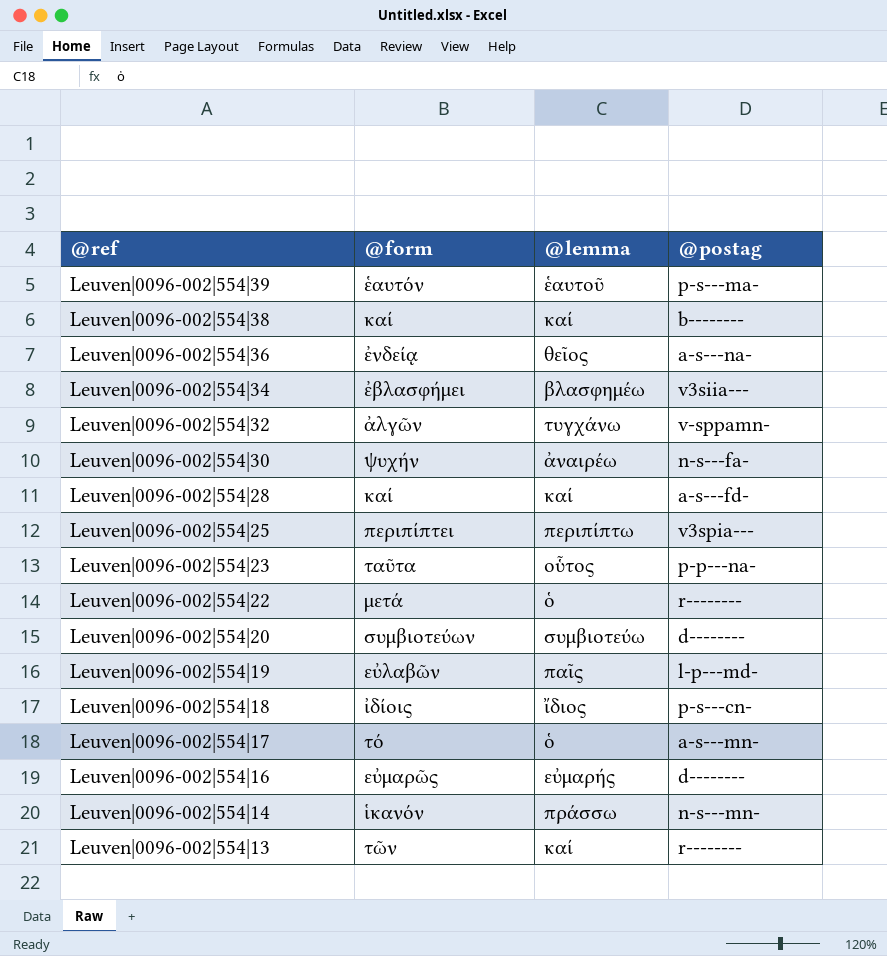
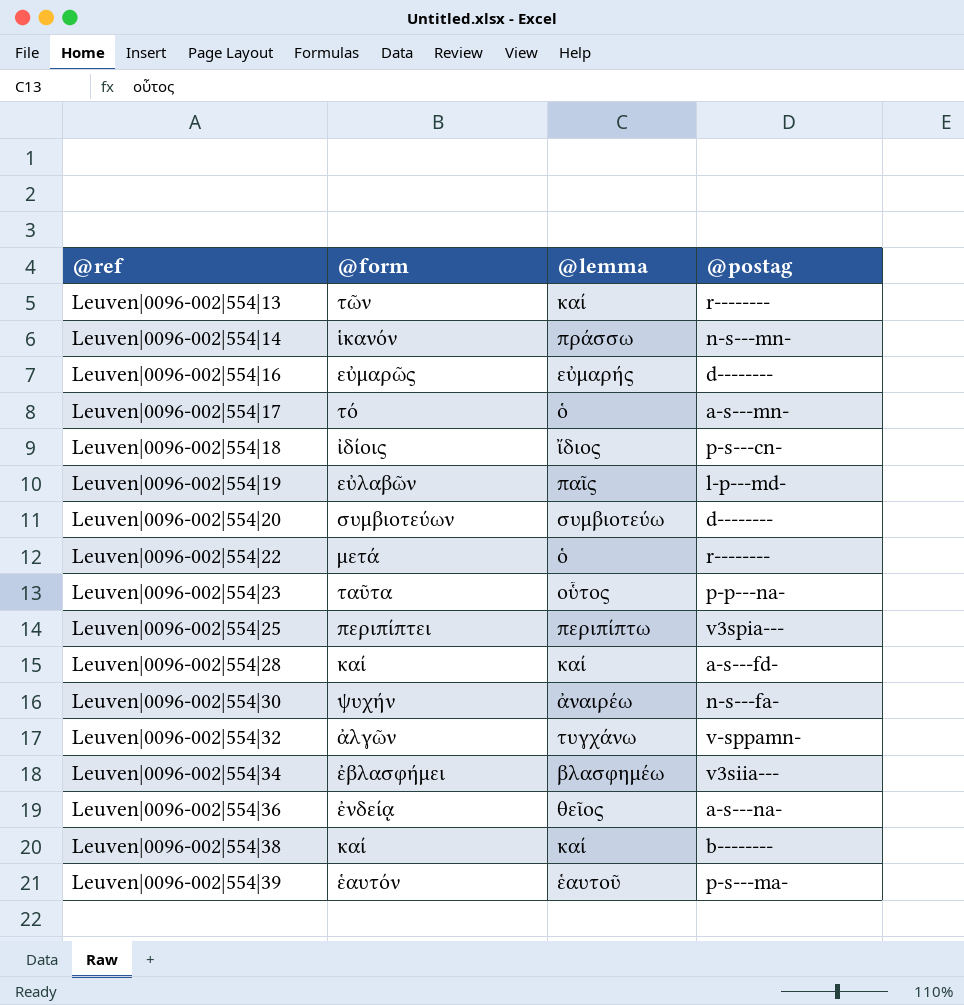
row order: @ref descending -> @ref ascending

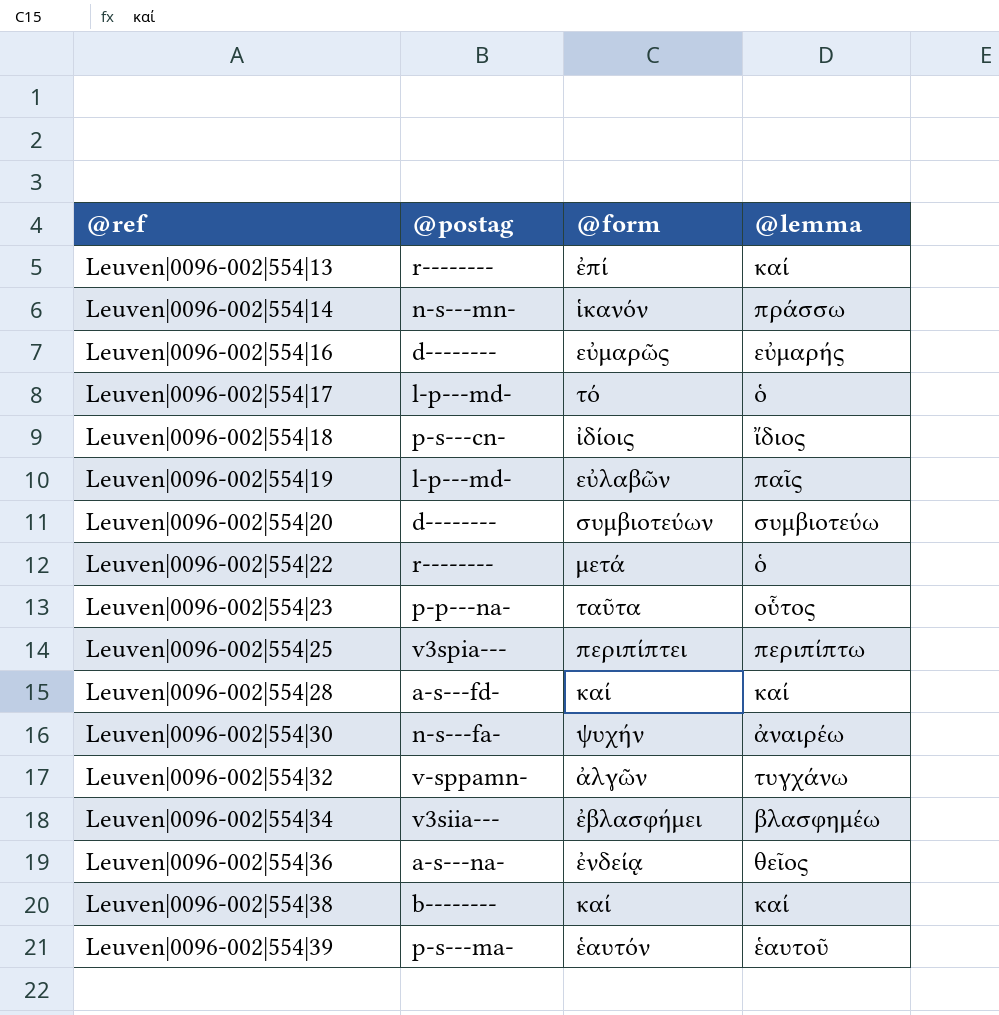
column @postag | position: 4 -> 2
Leuven|0096-002|554|13 | @form: τῶν -> ἐπί
Leuven|0096-002|554|17 | @postag: a-s---mn- -> l-p---md-

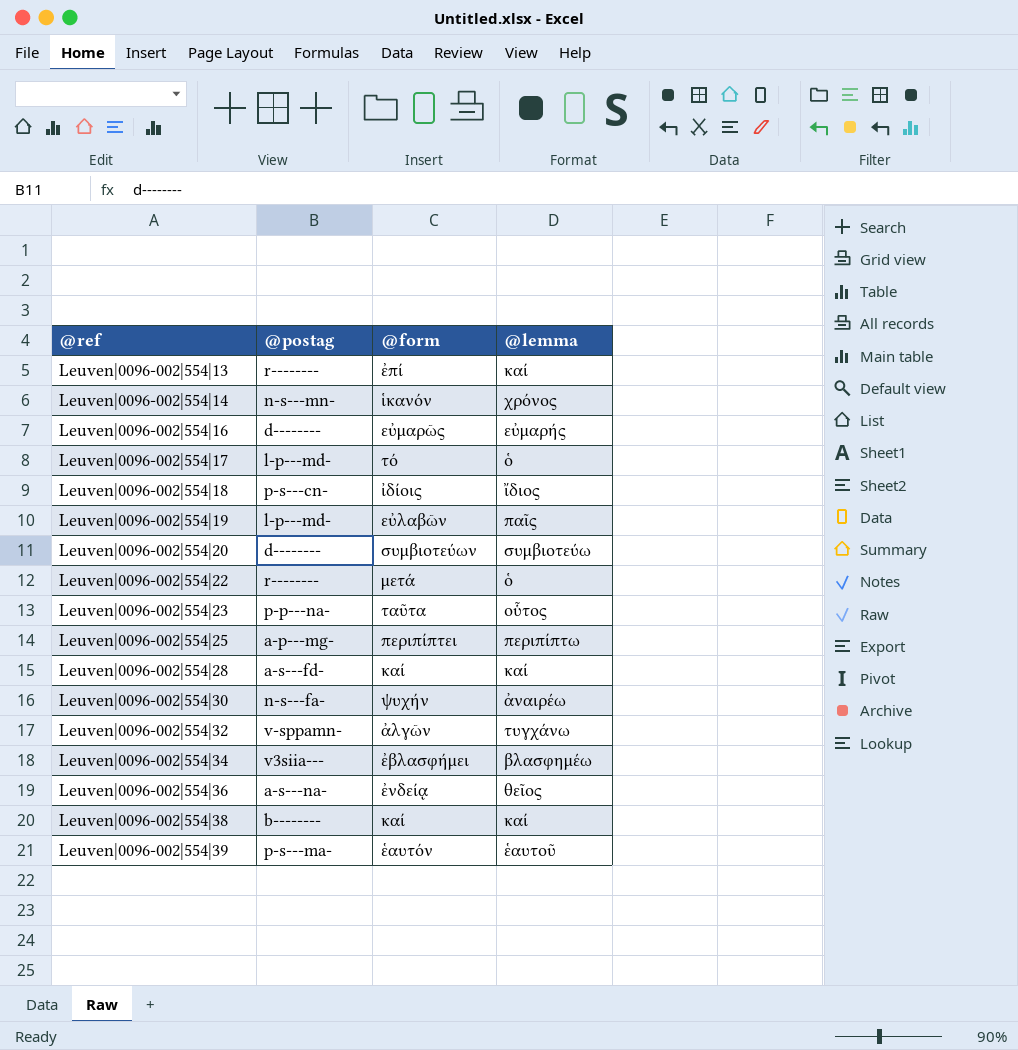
Leuven|0096-002|554|14 | @lemma: πράσσω -> χρόνος
Leuven|0096-002|554|25 | @postag: v3spia--- -> a-p---mg-

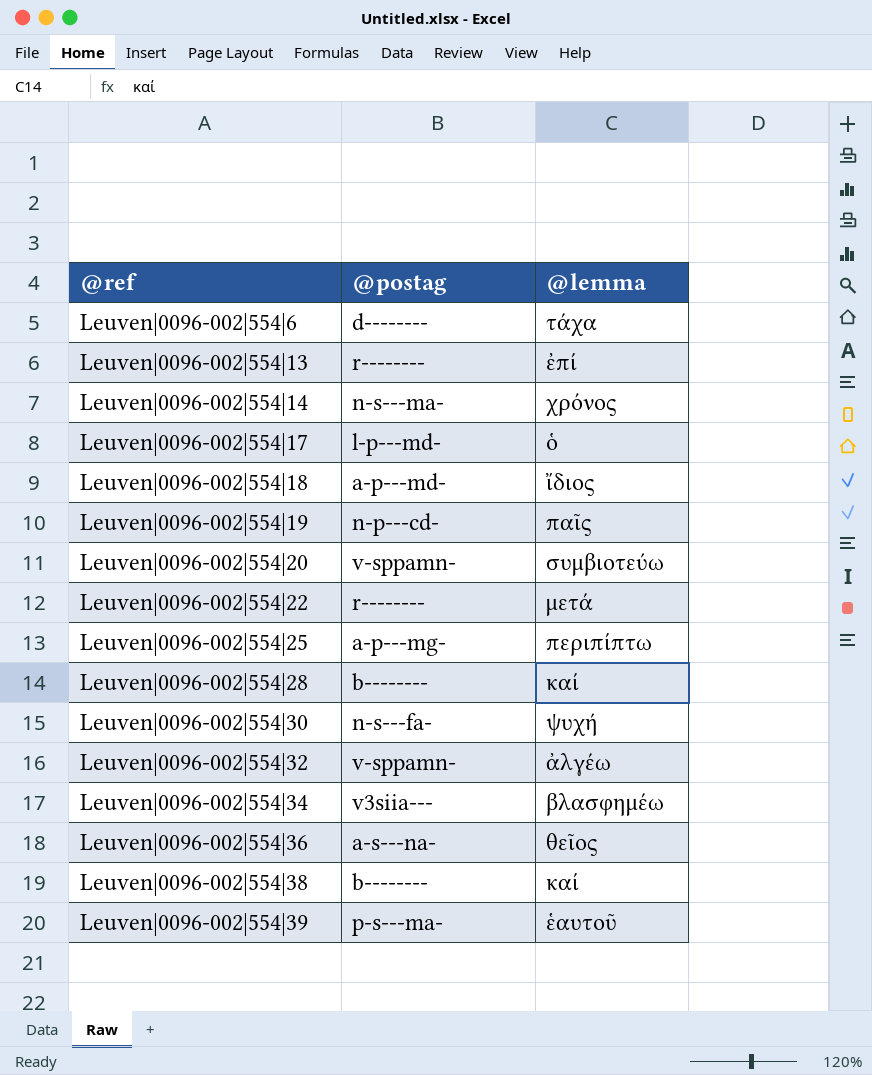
column @form | position: 3 -> none
row Leuven|0096-002|554|16: d-------- | εὐμαρῶς | εὐμαρής -> none
row Leuven|0096-002|554|23: p-p---na- | ταῦτα | οὗτος -> none
row Leuven|0096-002|554|6: none -> d-------- | τάχα
Leuven|0096-002|554|13 | @lemma: καί -> ἐπί
Leuven|0096-002|554|14 | @postag: n-s---mn- -> n-s---ma-
Leuven|0096-002|554|18 | @postag: p-s---cn- -> a-p---md-
Leuven|0096-002|554|19 | @postag: l-p---md- -> n-p---cd-
Leuven|0096-002|554|20 | @postag: d-------- -> v-sppamn-
Leuven|0096-002|554|22 | @lemma: ὁ -> μετά
Leuven|0096-002|554|28 | @postag: a-s---fd- -> b--------
Leuven|0096-002|554|30 | @lemma: ἀναιρέω -> ψυχή
Leuven|0096-002|554|32 | @lemma: τυγχάνω -> ἀλγέω

